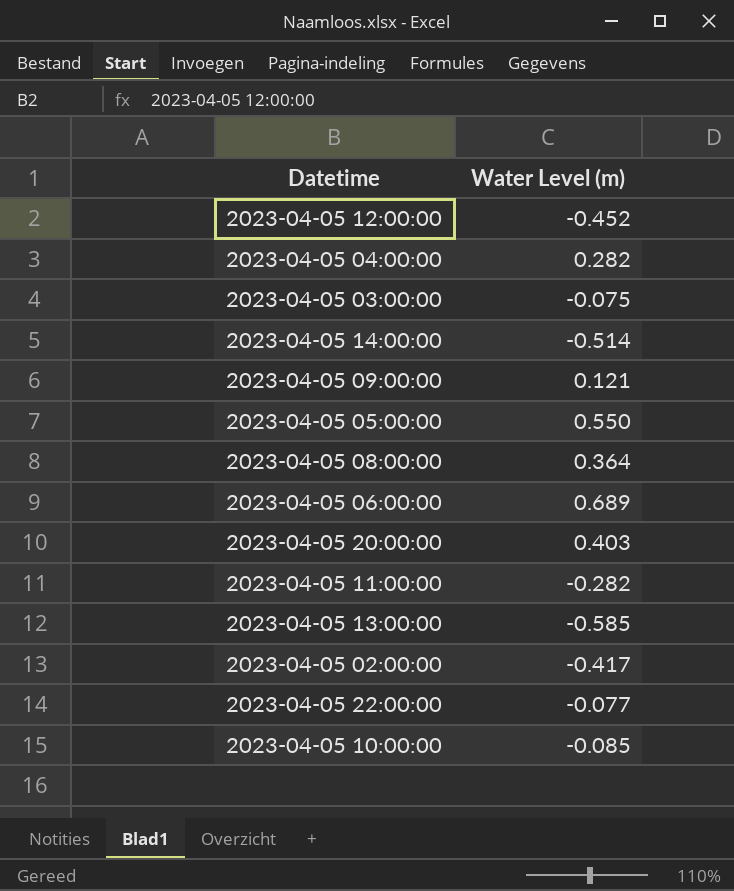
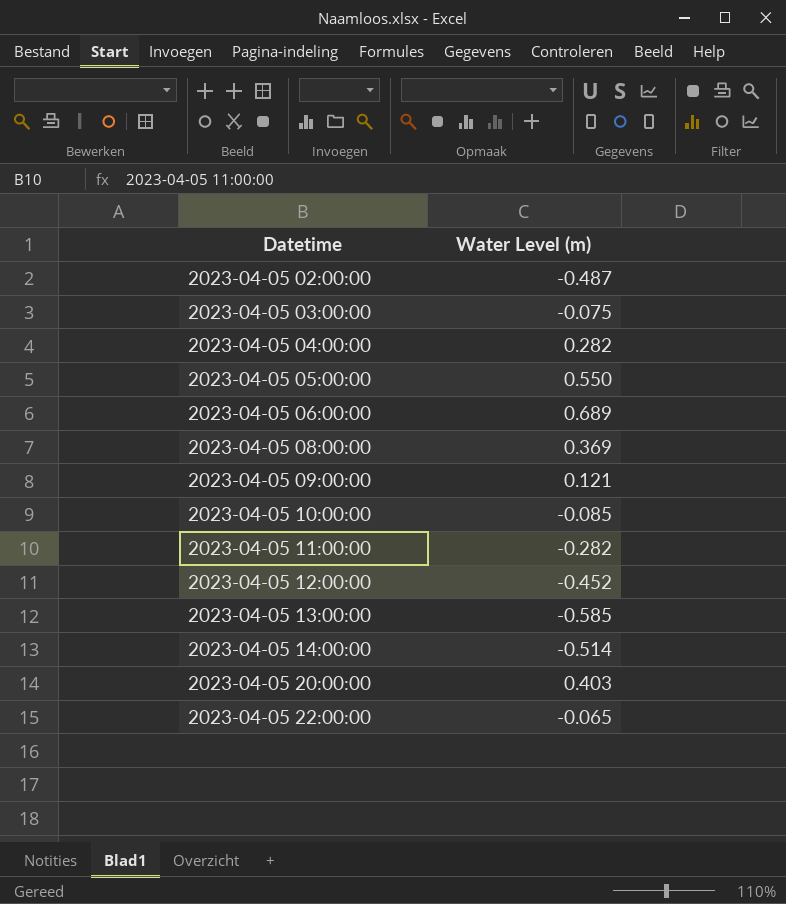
row order: none -> Datetime ascending
2023-04-05 02:00:00 | Water Level (m): -0.417 -> -0.487
2023-04-05 08:00:00 | Water Level (m): 0.364 -> 0.369
2023-04-05 22:00:00 | Water Level (m): -0.077 -> -0.065

